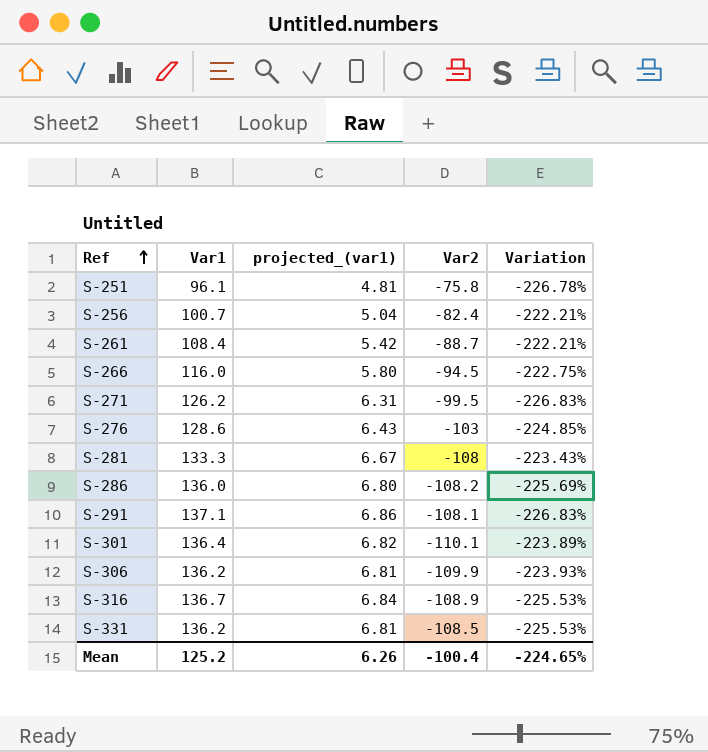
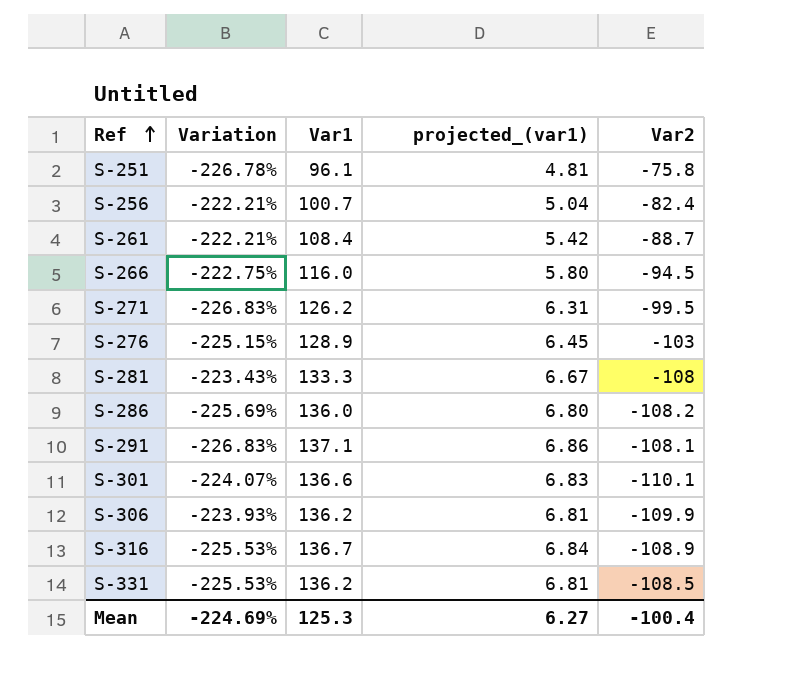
column Variation | position: 5 -> 2
S-276 | Variation: -224.85% -> -225.15%
S-276 | Var1: 128.6 -> 128.9
S-276 | projected_(var1): 6.43 -> 6.45
S-301 | Variation: -223.89% -> -224.07%
S-301 | Var1: 136.4 -> 136.6
S-301 | projected_(var1): 6.82 -> 6.83
Mean | Variation: -224.65% -> -224.69%
Mean | Var1: 125.2 -> 125.3
Mean | projected_(var1): 6.26 -> 6.27

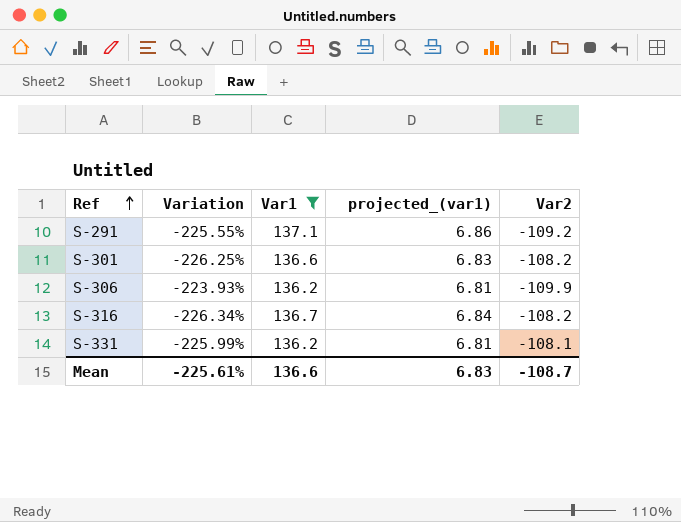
filter: none -> Var1 >= 136.2
S-291 | Variation: -226.83% -> -225.55%
S-291 | Var2: -108.1 -> -109.2
S-301 | Variation: -224.07% -> -226.25%
S-301 | Var2: -110.1 -> -108.2
S-316 | Variation: -225.53% -> -226.34%
S-316 | Var2: -108.9 -> -108.2
S-331 | Variation: -225.53% -> -225.99%
S-331 | Var2: -108.5 -> -108.1
Mean | Variation: -224.69% -> -225.61%
Mean | Var1: 125.3 -> 136.6
Mean | projected_(var1): 6.27 -> 6.83
Mean | Var2: -100.4 -> -108.7

